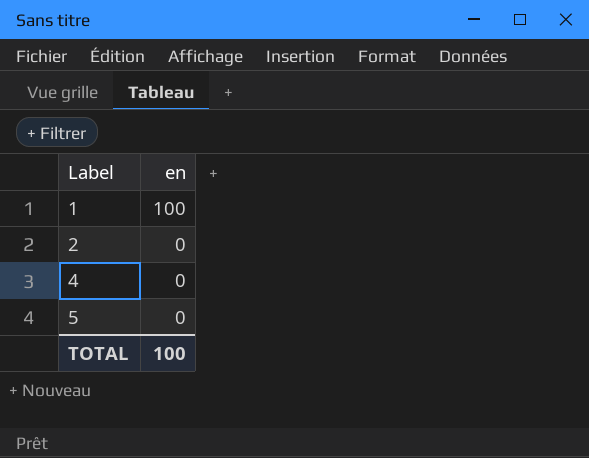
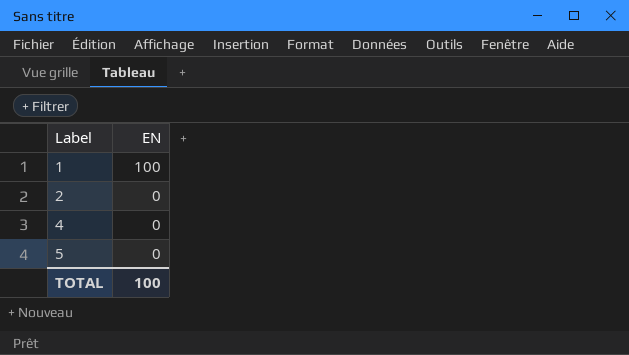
column name: en -> EN

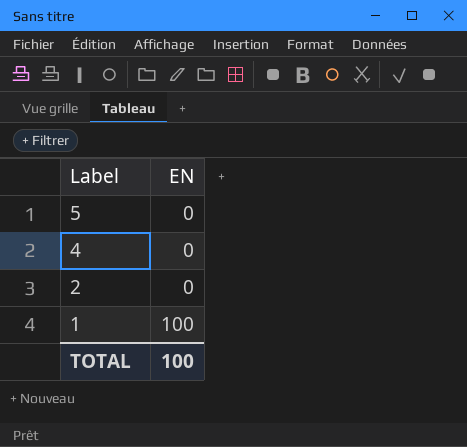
row order: Label ascending -> Label descending

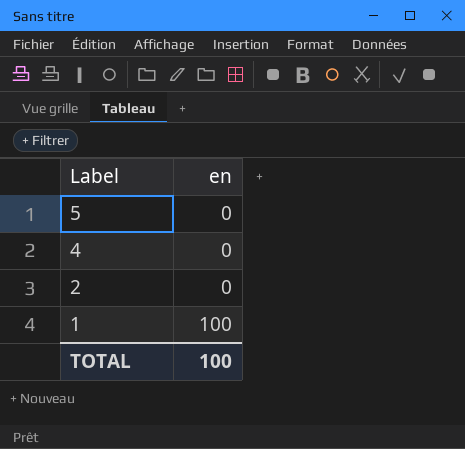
column name: EN -> en

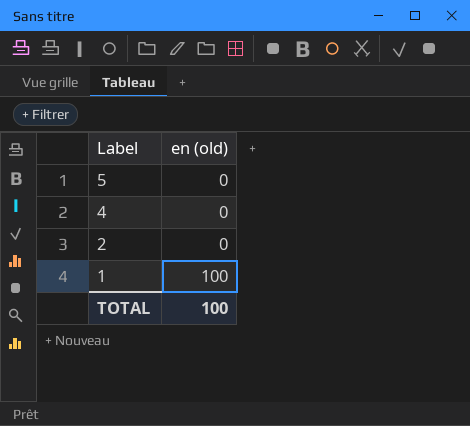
column name: en -> en (old)

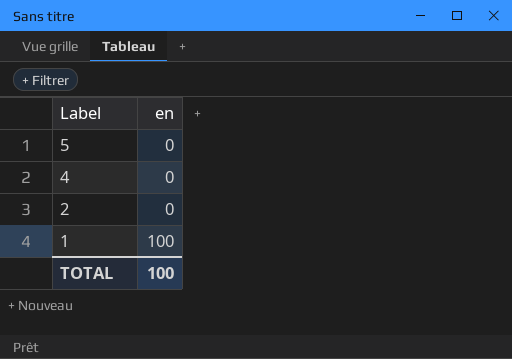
column name: en (old) -> en

